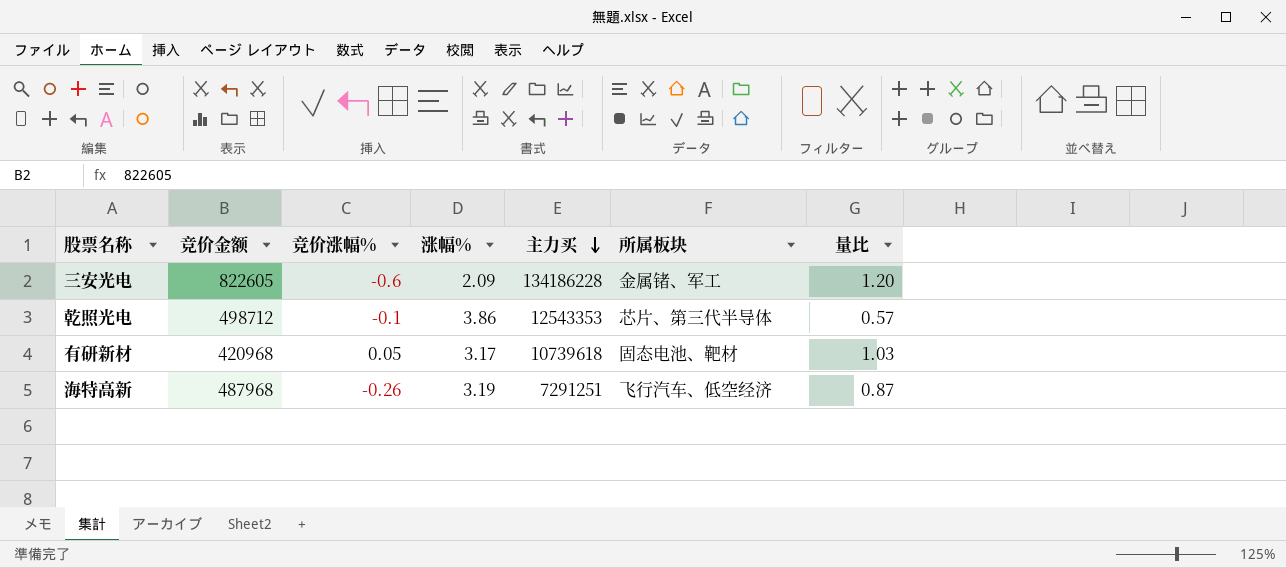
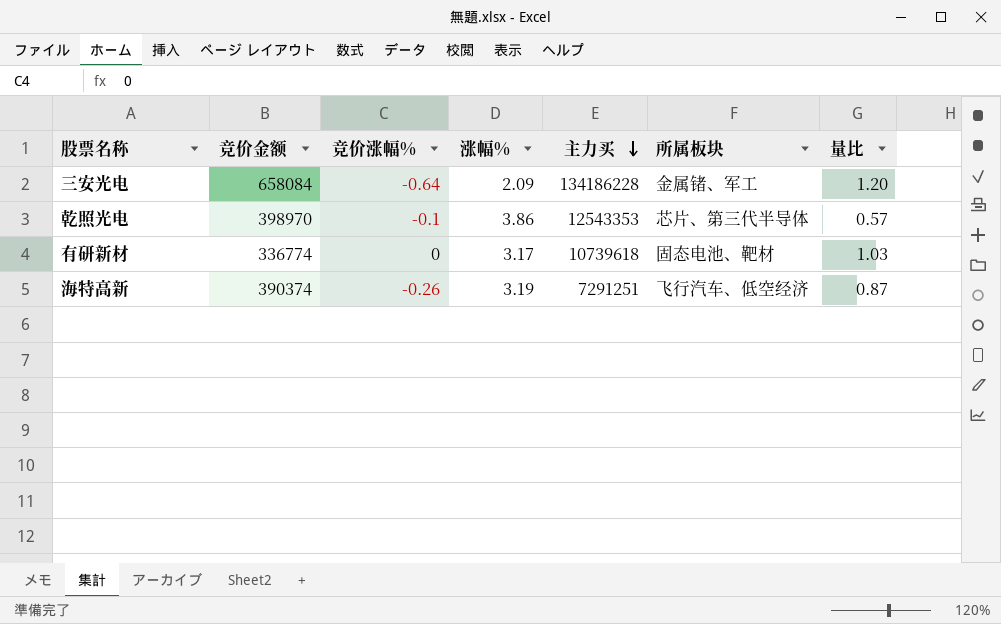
三安光电 | 竞价金额: 822605 -> 658084
三安光电 | 竞价涨幅%: -0.6 -> -0.64
乾照光电 | 竞价金额: 498712 -> 398970
有研新材 | 竞价金额: 420968 -> 336774
有研新材 | 竞价涨幅%: 0.05 -> 0
海特高新 | 竞价金额: 487968 -> 390374

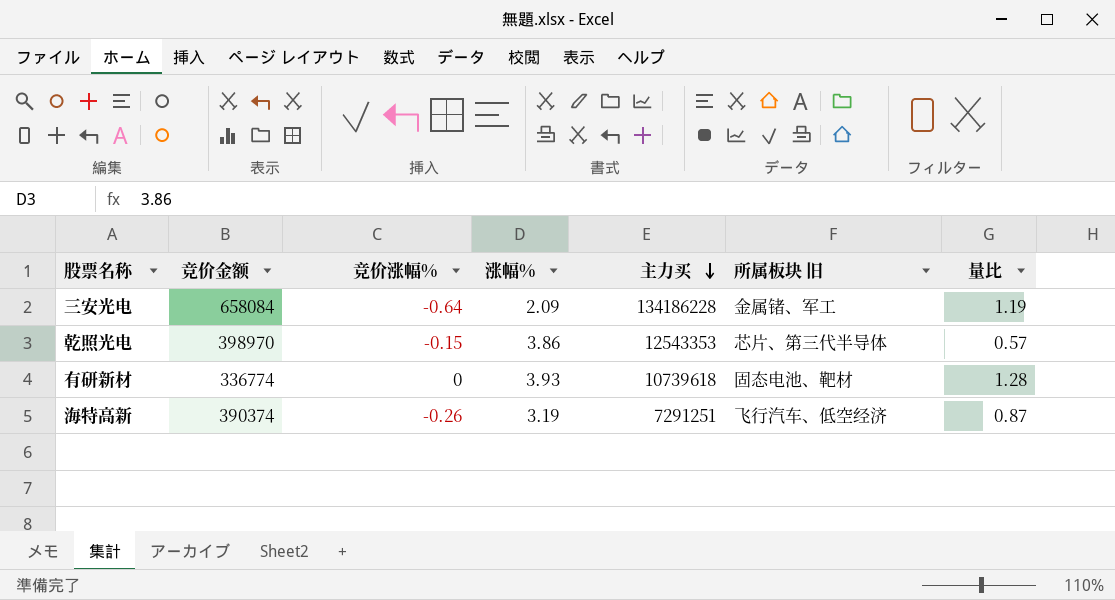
column name: 所属板块 -> 所属板块 旧
三安光电 | 量比: 1.20 -> 1.19
乾照光电 | 竞价涨幅%: -0.1 -> -0.15
有研新材 | 涨幅%: 3.17 -> 3.93
有研新材 | 量比: 1.03 -> 1.28

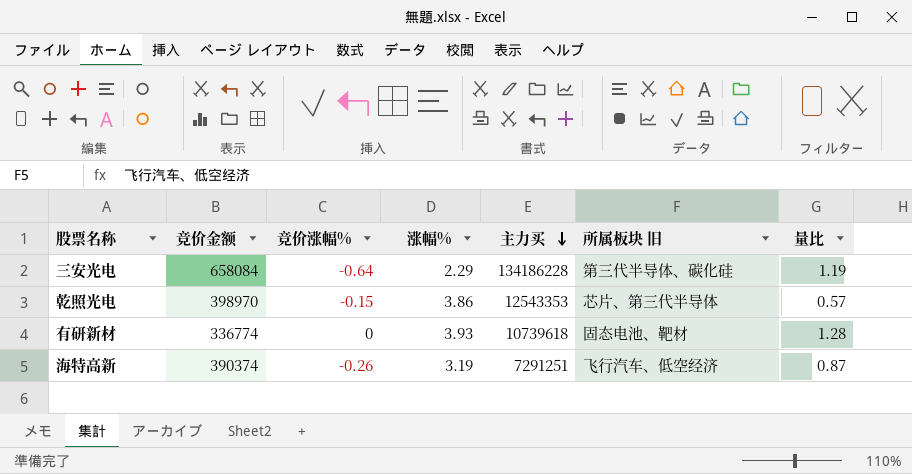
三安光电 | 涨幅%: 2.09 -> 2.29
三安光电 | 所属板块 旧: 金属锗、军工 -> 第三代半导体、碳化硅

